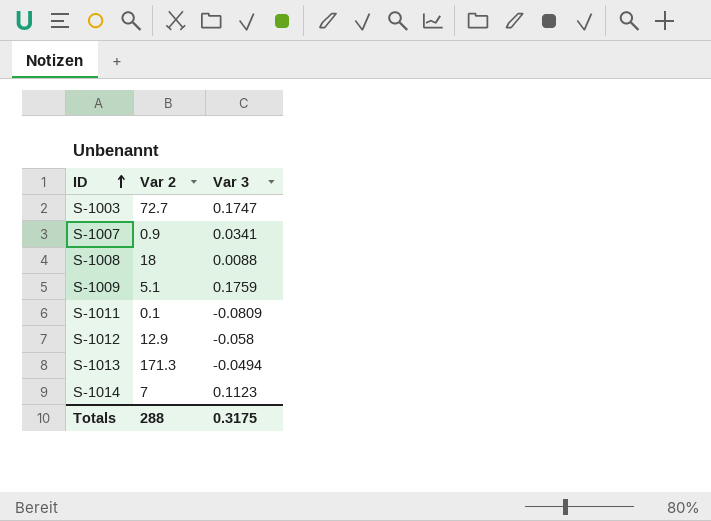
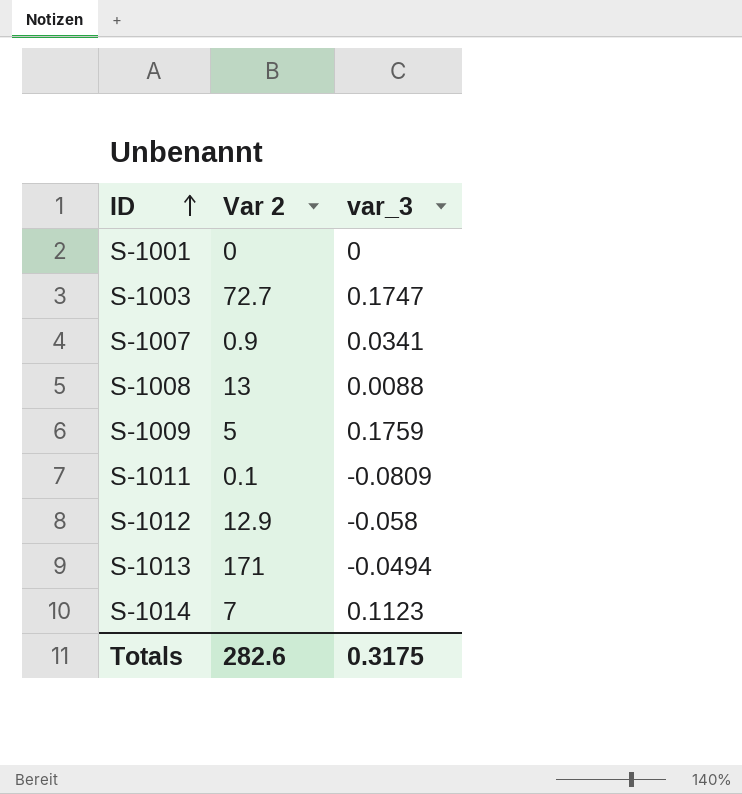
column name: Var 3 -> var_3
row S-1001: none -> 0 | 0
S-1008 | Var 2: 18 -> 13
S-1009 | Var 2: 5.1 -> 5
S-1013 | Var 2: 171.3 -> 171
Totals | Var 2: 288 -> 282.6

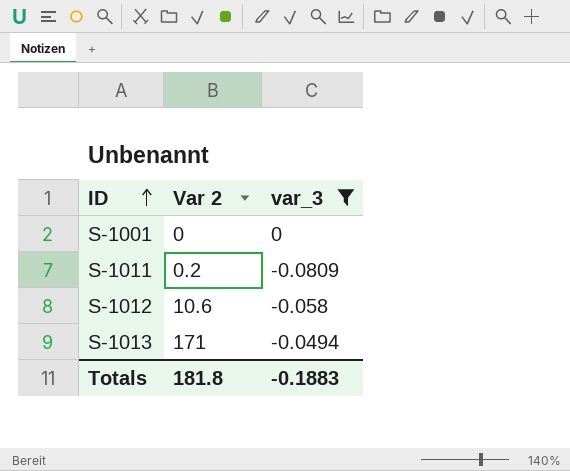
filter: none -> var_3 <= 0
S-1011 | Var 2: 0.1 -> 0.2
S-1012 | Var 2: 12.9 -> 10.6
Totals | Var 2: 282.6 -> 181.8
Totals | var_3: 0.3175 -> -0.1883

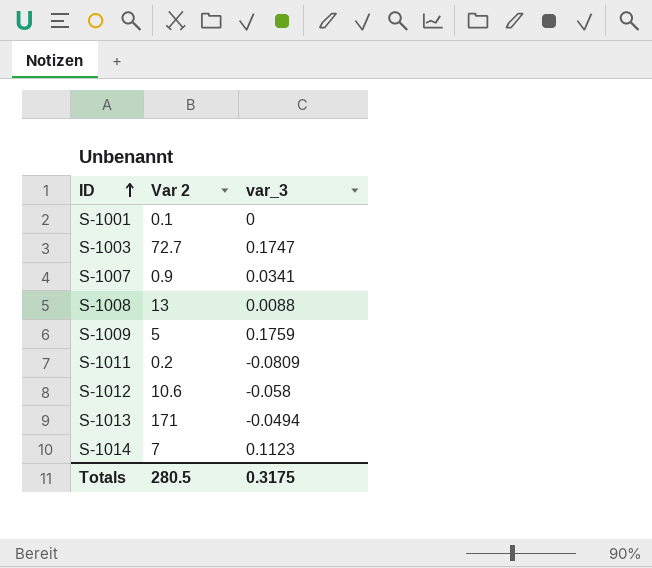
filter: var_3 <= 0 -> none
S-1001 | Var 2: 0 -> 0.1
Totals | Var 2: 181.8 -> 280.5
Totals | var_3: -0.1883 -> 0.3175

